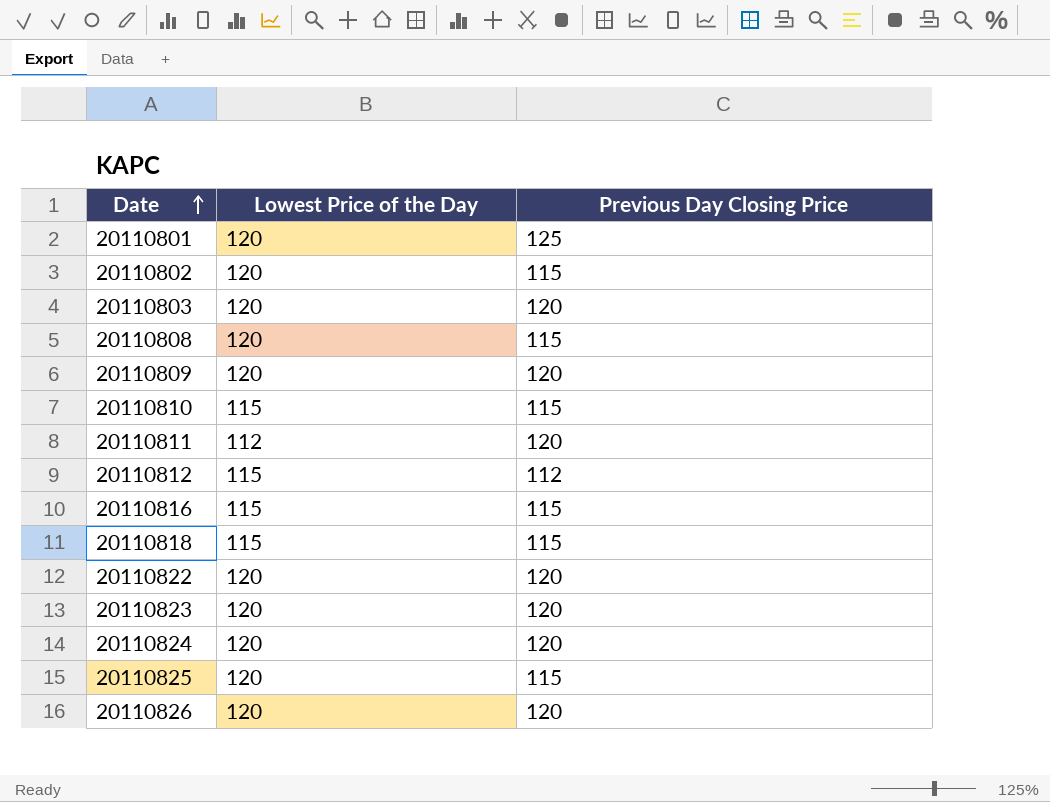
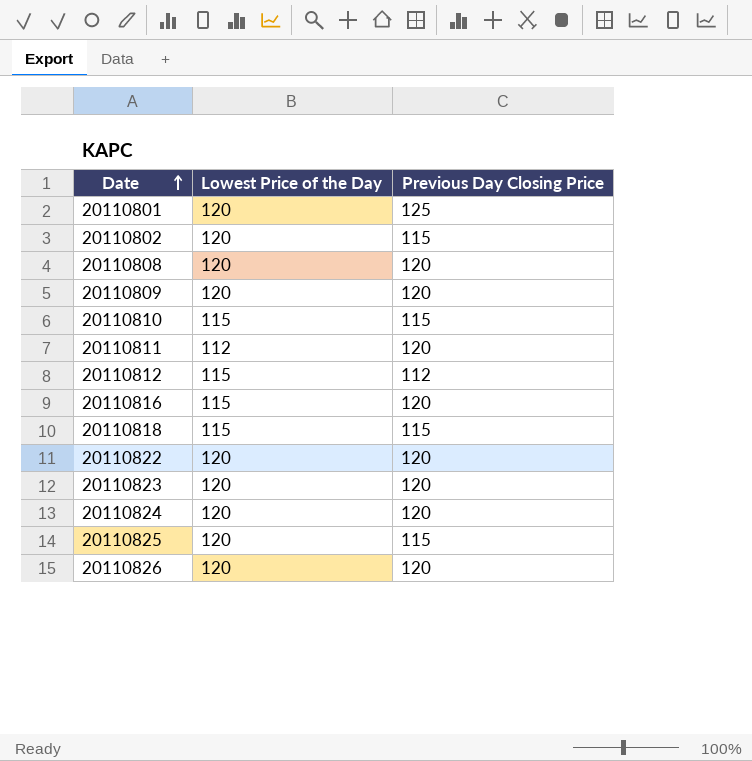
row 20110803: 120 | 120 -> none
20110808 | Previous Day Closing Price: 115 -> 120
20110816 | Previous Day Closing Price: 115 -> 120

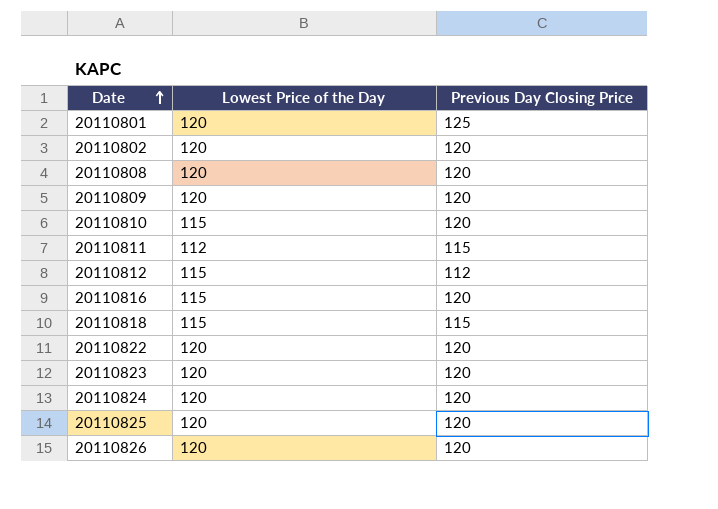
20110802 | Previous Day Closing Price: 115 -> 120
20110810 | Previous Day Closing Price: 115 -> 120
20110811 | Previous Day Closing Price: 120 -> 115
20110825 | Previous Day Closing Price: 115 -> 120

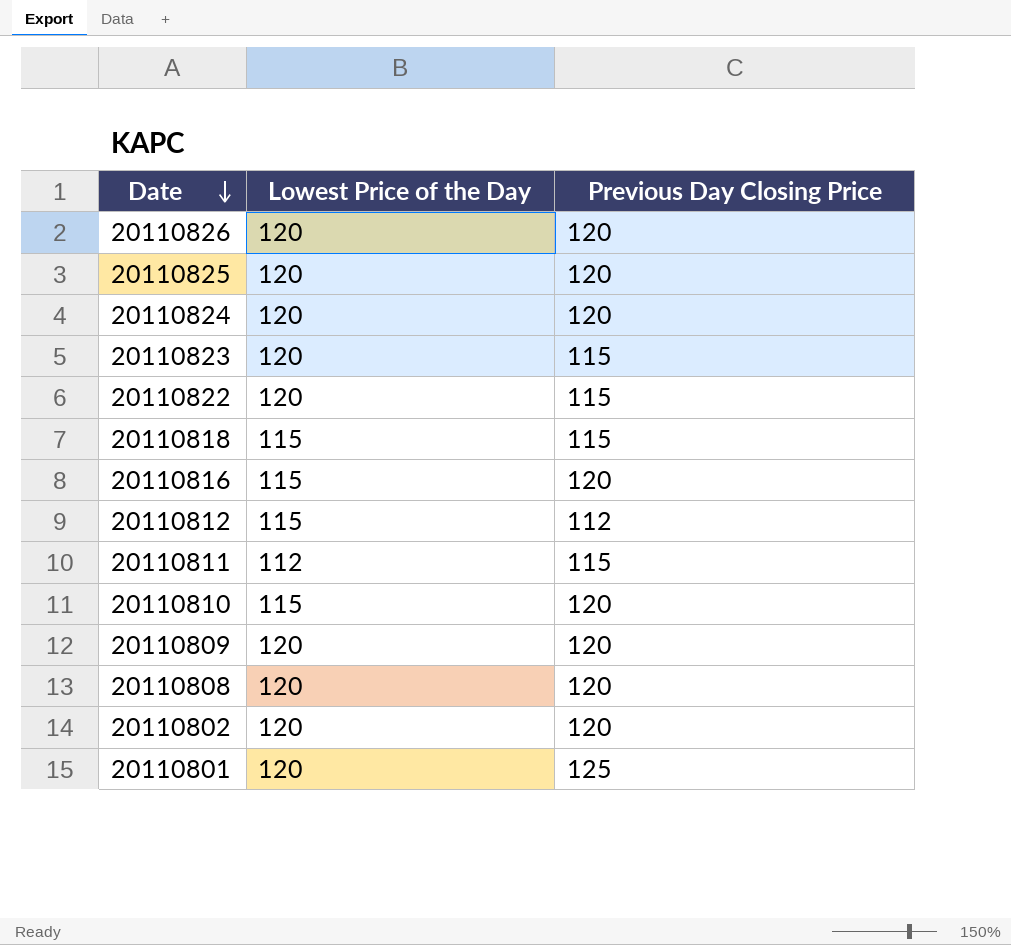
row order: Date ascending -> Date descending
20110823 | Previous Day Closing Price: 120 -> 115
20110822 | Previous Day Closing Price: 120 -> 115

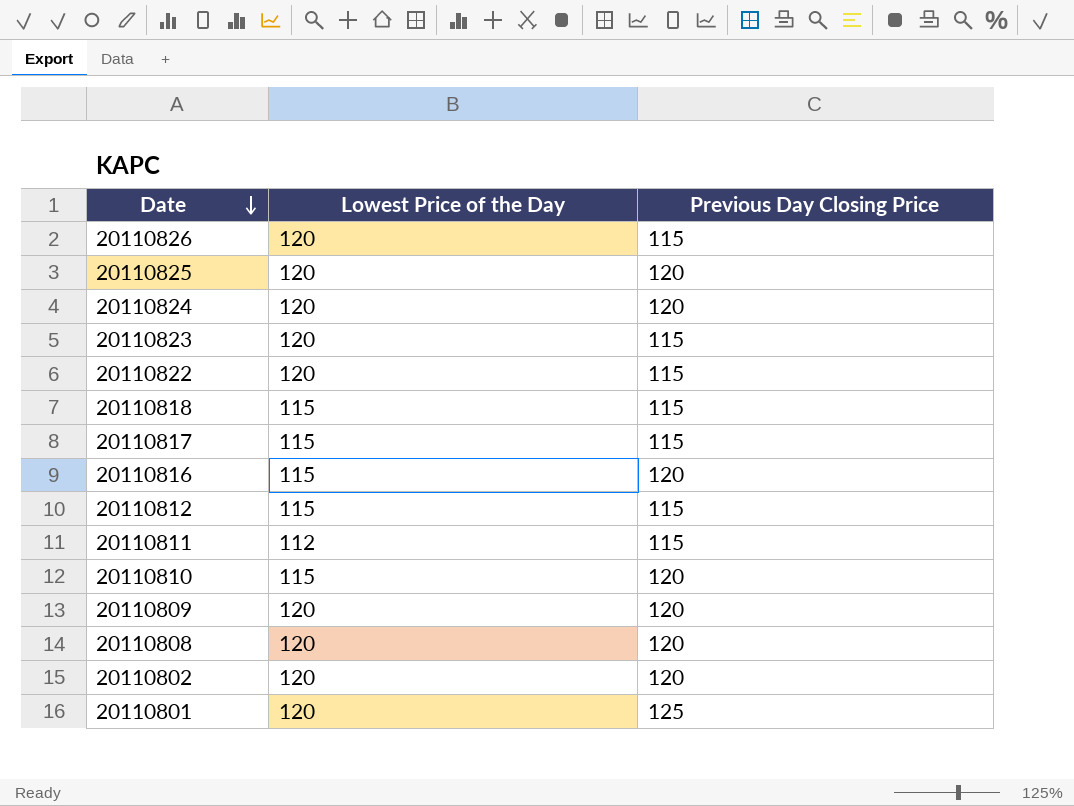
20110826 | Previous Day Closing Price: 120 -> 115
row 20110817: none -> 115 | 115
20110812 | Previous Day Closing Price: 112 -> 115

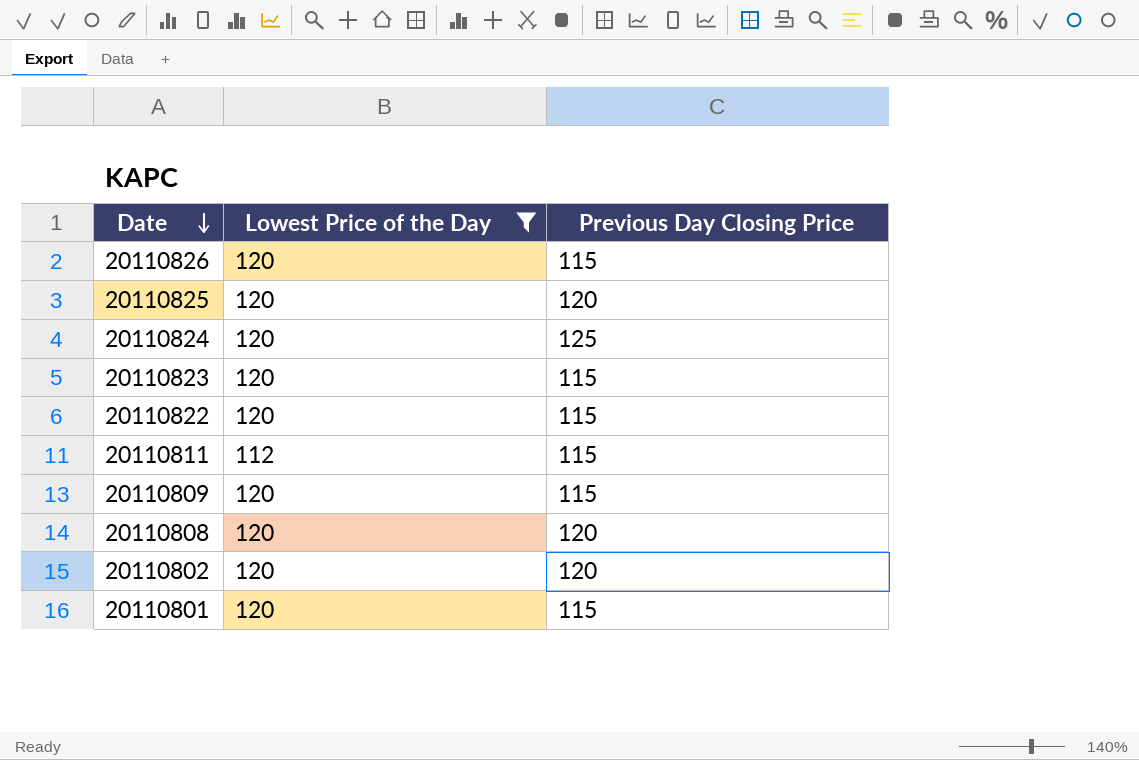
filter: none -> Lowest Price of the Day != 115
20110824 | Previous Day Closing Price: 120 -> 125
20110809 | Previous Day Closing Price: 120 -> 115
20110801 | Previous Day Closing Price: 125 -> 115

